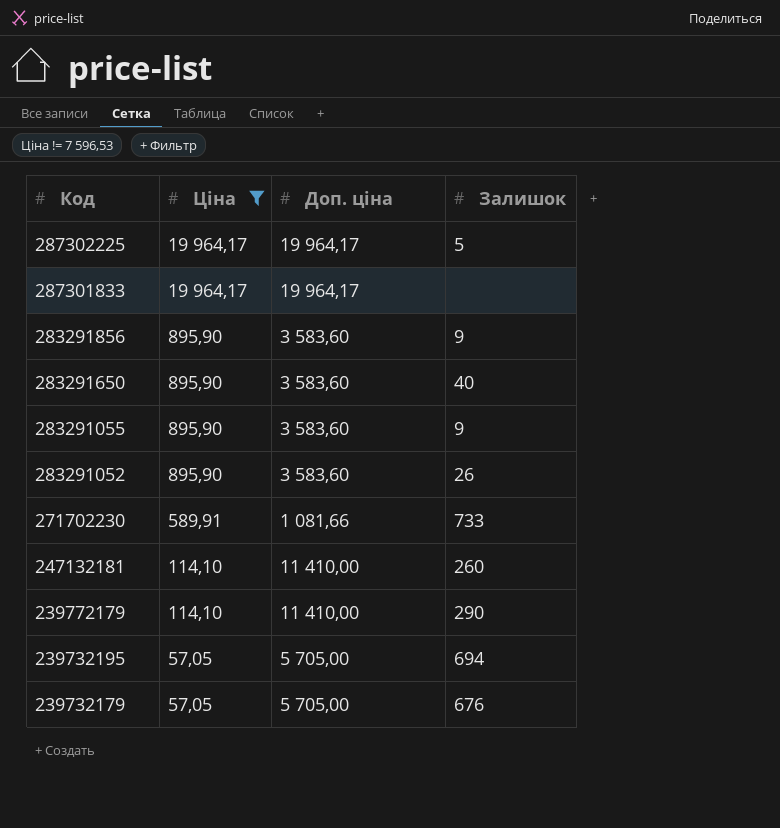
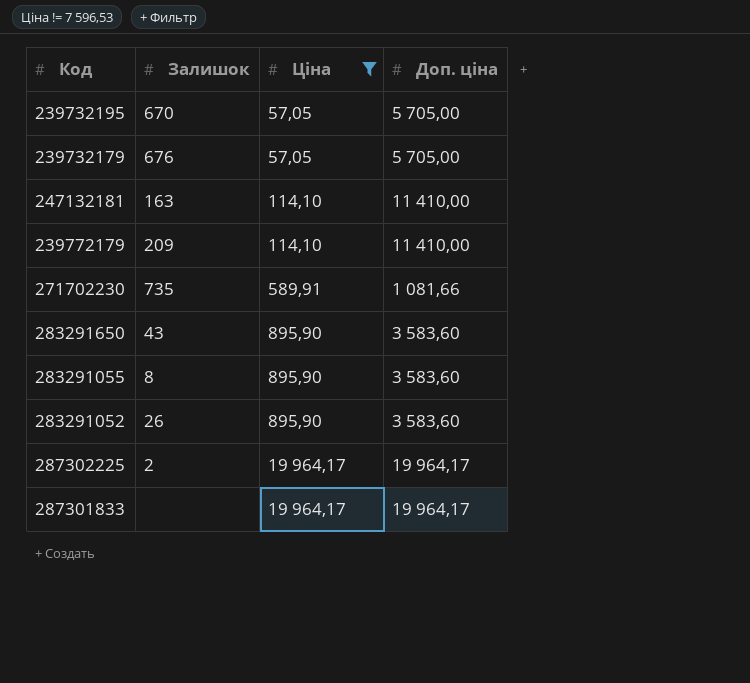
row order: Код descending -> Ціна ascending
column Залишок | position: 4 -> 2
row 283291856: 895,90 | 3 583,60 | 9 -> none
239732195 | Залишок: 694 -> 670
247132181 | Залишок: 260 -> 163
239772179 | Залишок: 290 -> 209
271702230 | Залишок: 733 -> 735
283291650 | Залишок: 40 -> 43
283291055 | Залишок: 9 -> 8
287302225 | Залишок: 5 -> 2

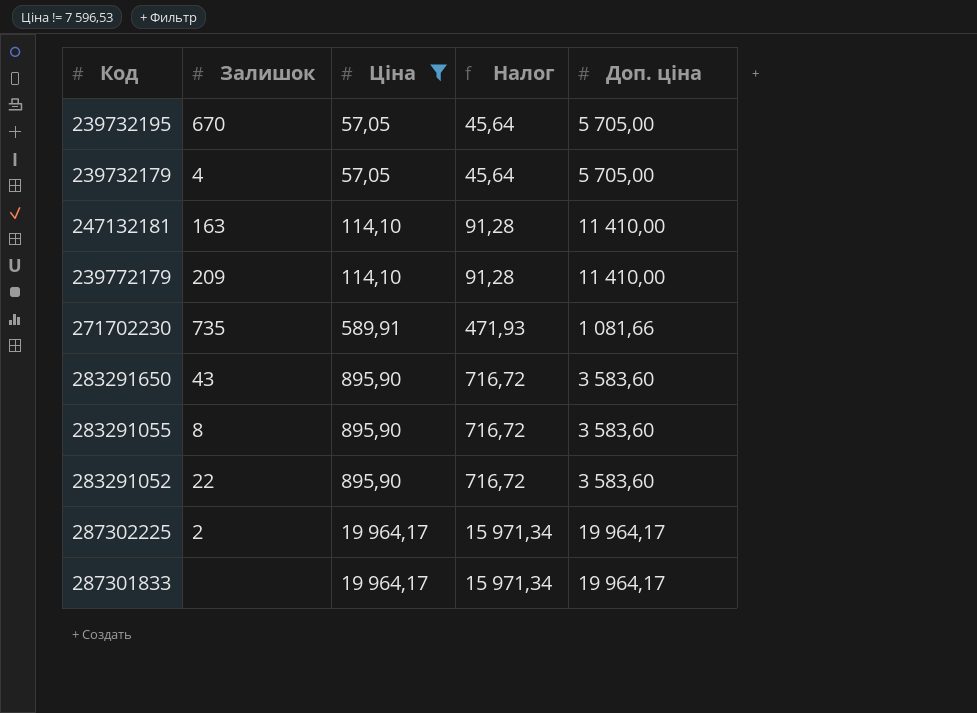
column Налог | formula: none -> [Ціна] * 0,8
239732179 | Залишок: 676 -> 4
283291052 | Залишок: 26 -> 22

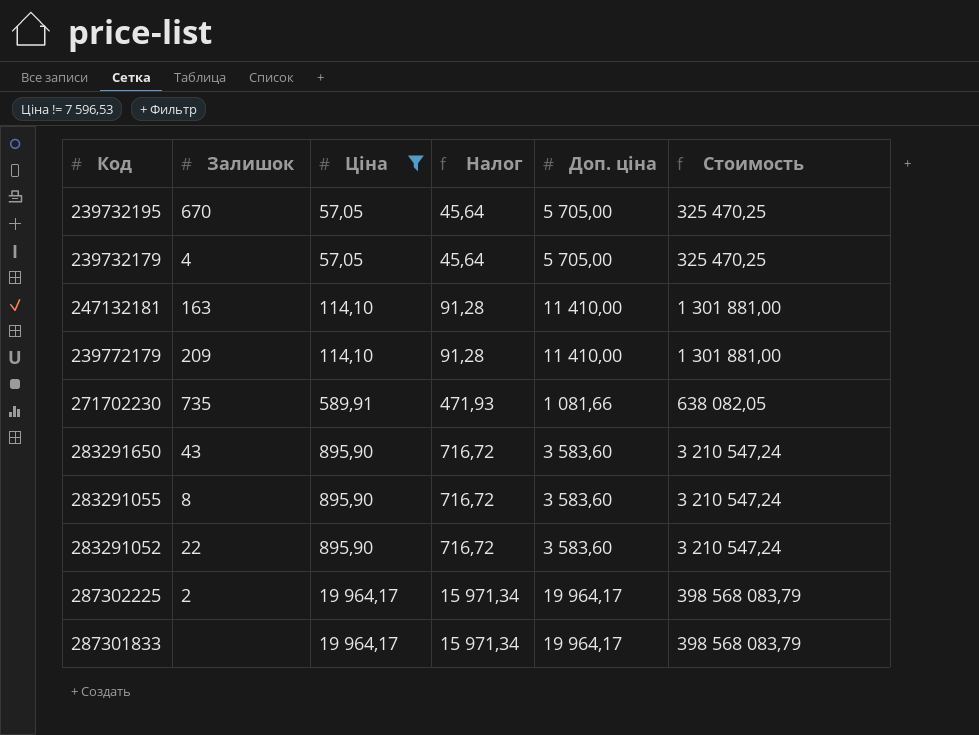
column Стоимость | formula: none -> [Ціна] * [Доп. ціна]

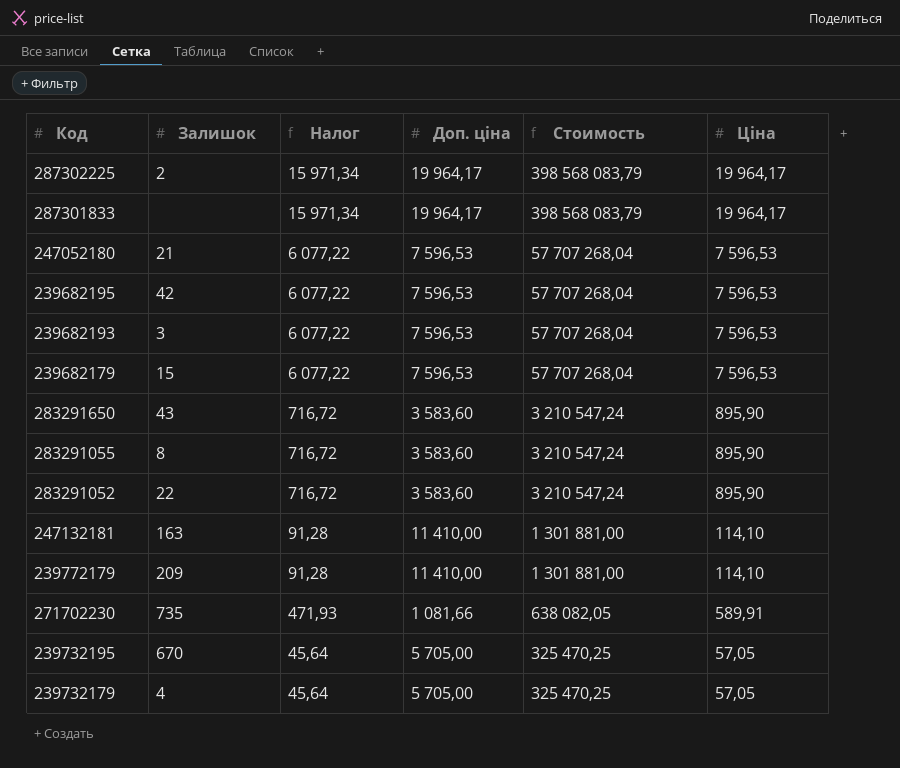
filter: Ціна != 7 596,53 -> none
row order: Ціна ascending -> Стоимость descending
column Ціна | position: 3 -> 6

